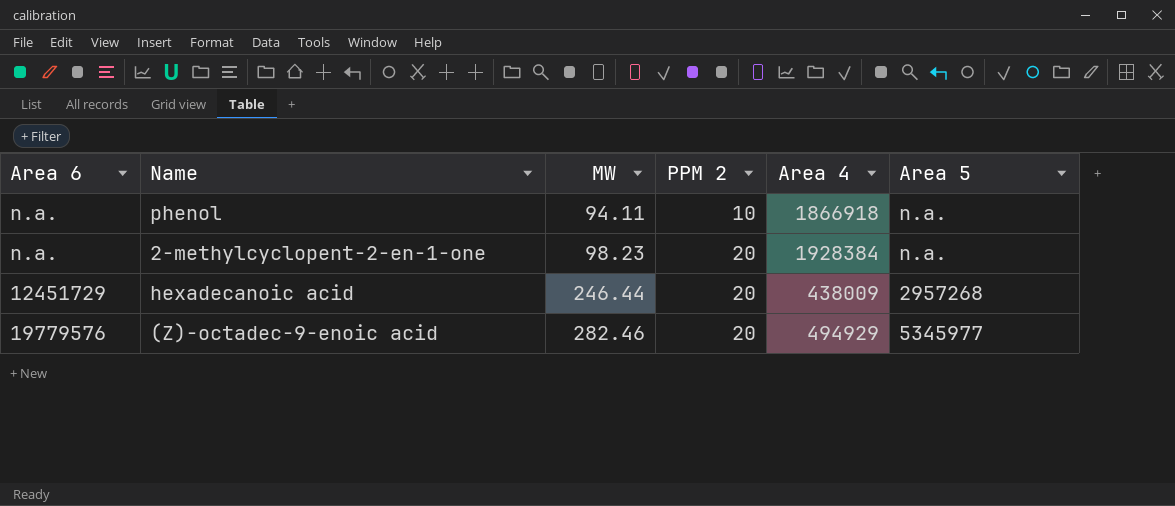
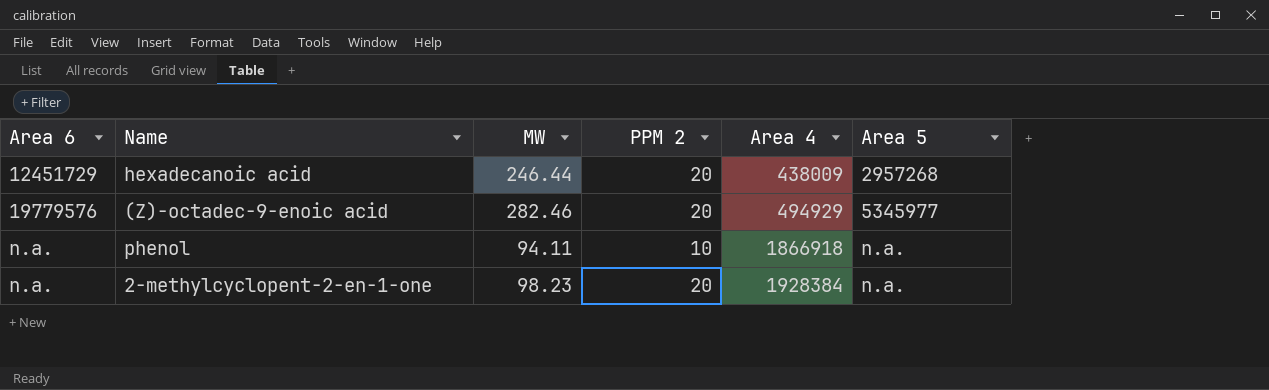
row order: MW ascending -> Area 6 ascending

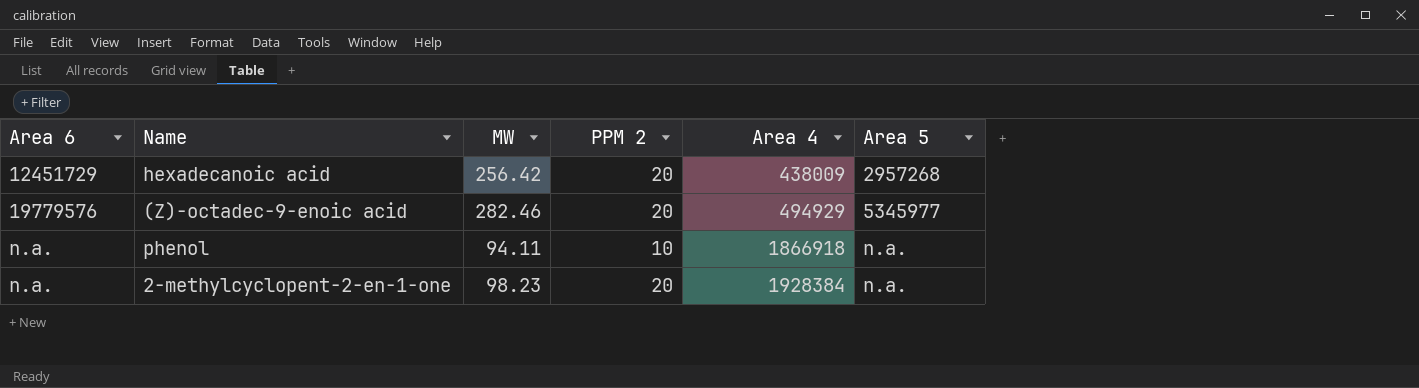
hexadecanoic acid | MW: 246.44 -> 256.42

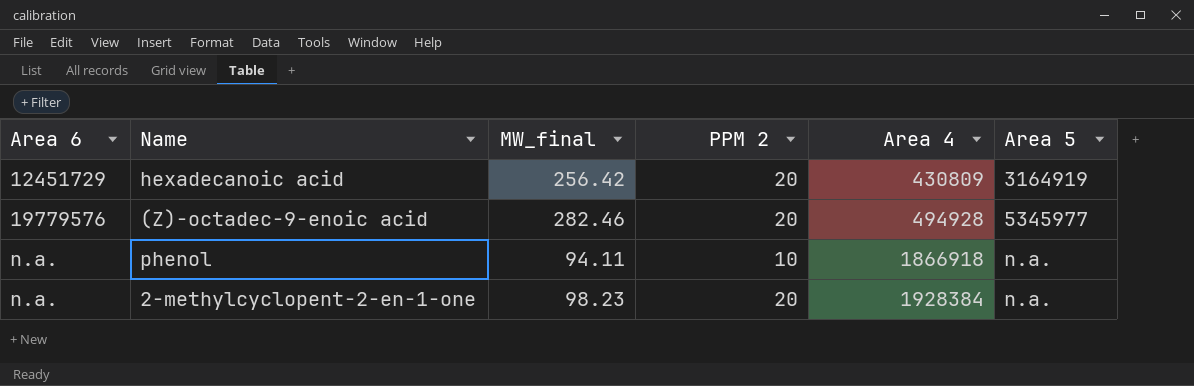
column name: MW -> MW_final
hexadecanoic acid | Area 4: 438009 -> 430809
hexadecanoic acid | Area 5: 2957268 -> 3164919
(Z)-octadec-9-enoic acid | Area 4: 494929 -> 494928

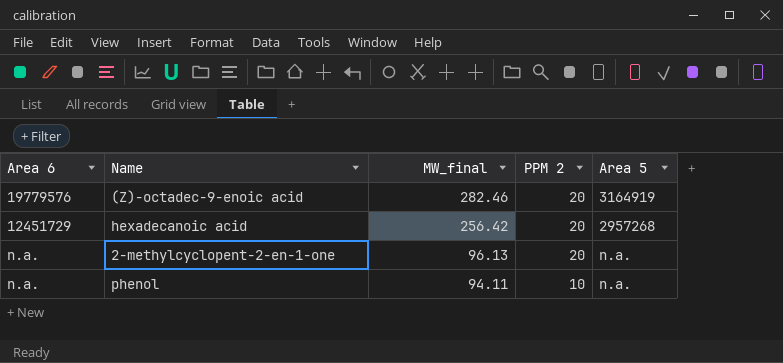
row order: Area 6 ascending -> MW_final descending
column Area 4 | position: 5 -> none
(Z)-octadec-9-enoic acid | Area 5: 5345977 -> 3164919
hexadecanoic acid | Area 5: 3164919 -> 2957268
2-methylcyclopent-2-en-1-one | MW_final: 98.23 -> 96.13

